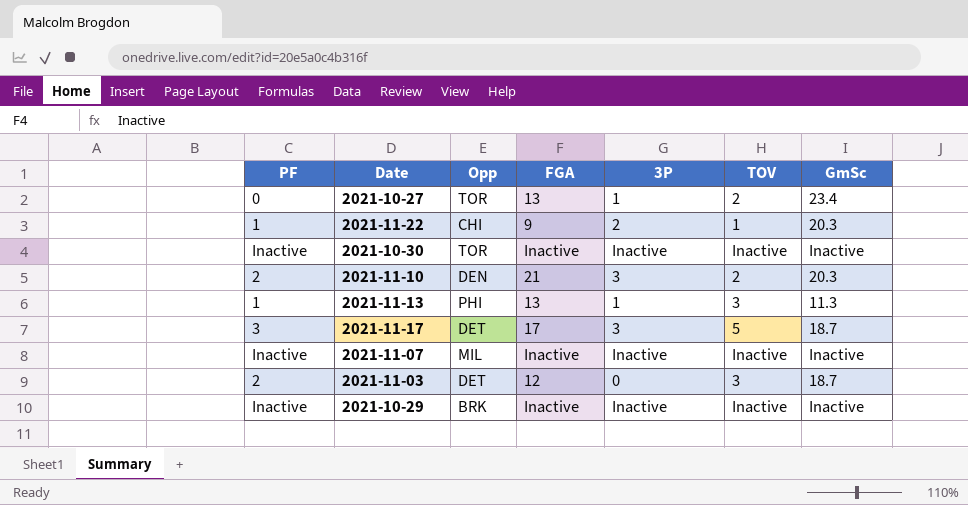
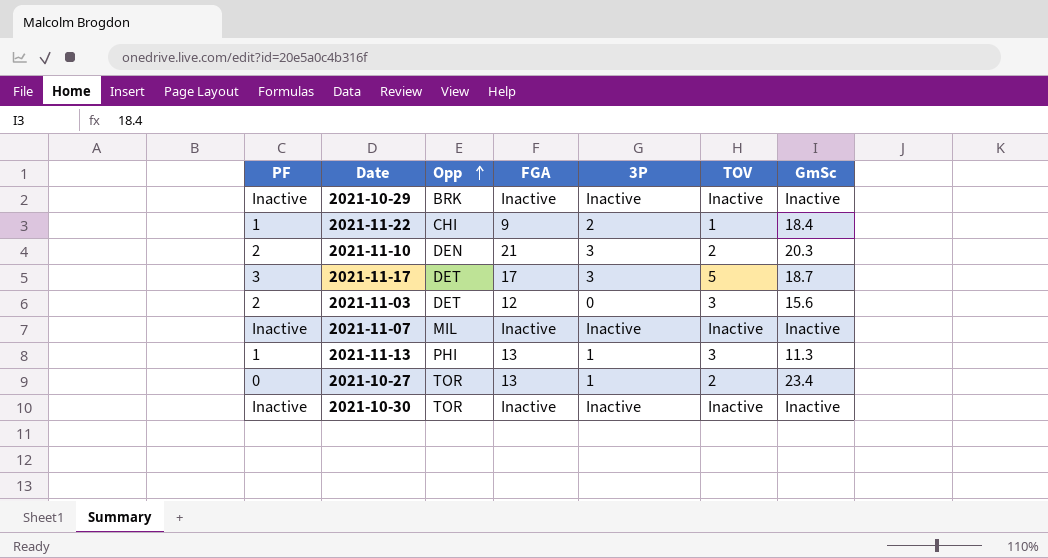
row order: none -> Opp ascending
2021-11-22 | GmSc: 20.3 -> 18.4
2021-11-03 | GmSc: 18.7 -> 15.6

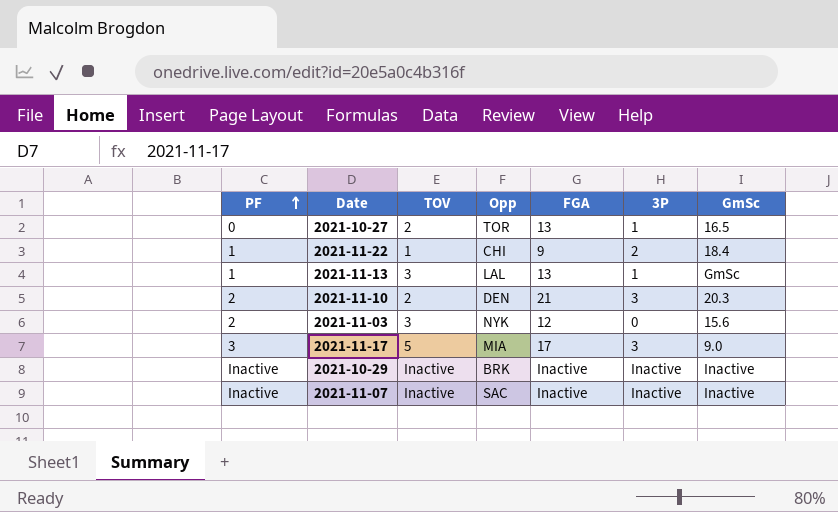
row order: Opp ascending -> PF ascending
column TOV | position: 6 -> 3
row 2021-10-30: Inactive | TOR | Inactive | Inactive | Inactive | Inactive -> none
2021-10-27 | GmSc: 23.4 -> 16.5
2021-11-13 | Opp: PHI -> LAL
2021-11-13 | GmSc: 11.3 -> GmSc
2021-11-03 | Opp: DET -> NYK
2021-11-17 | Opp: DET -> MIA
2021-11-17 | GmSc: 18.7 -> 9.0
2021-11-07 | Opp: MIL -> SAC

